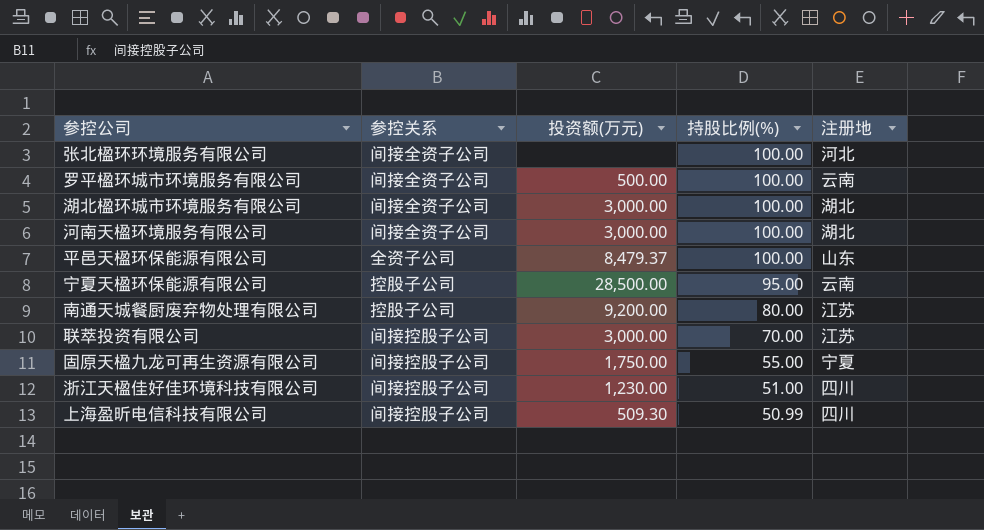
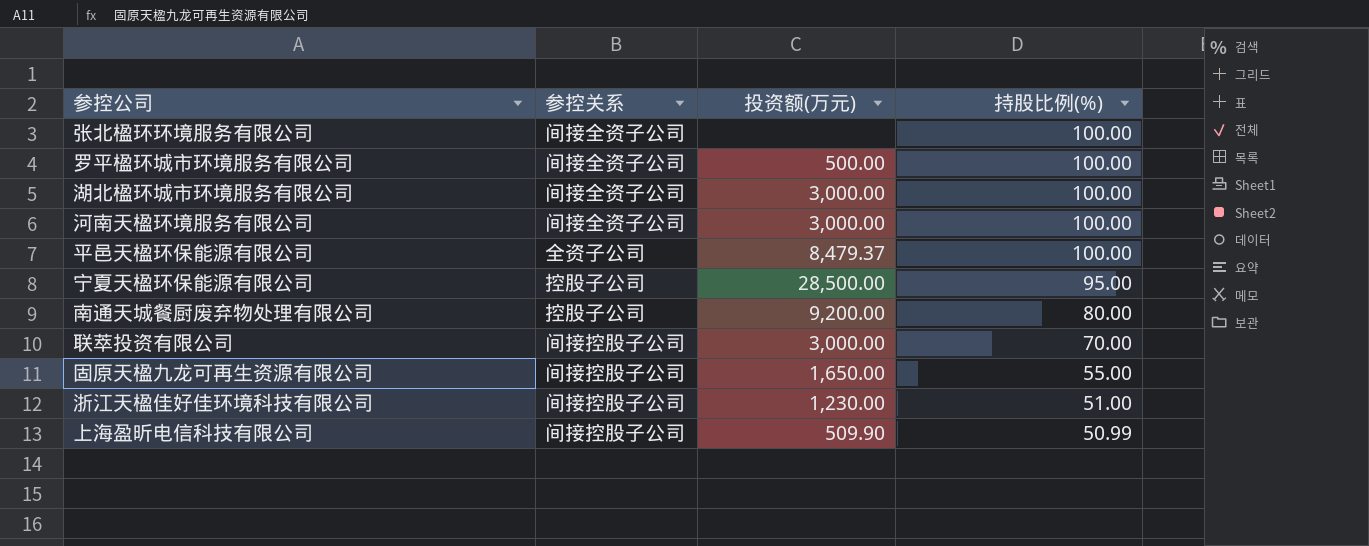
column 注册地 | position: 5 -> none
固原天楹九龙可再生资源有限公司 | 投资额(万元): 1,750.00 -> 1,650.00
上海盈昕电信科技有限公司 | 投资额(万元): 509.30 -> 509.90

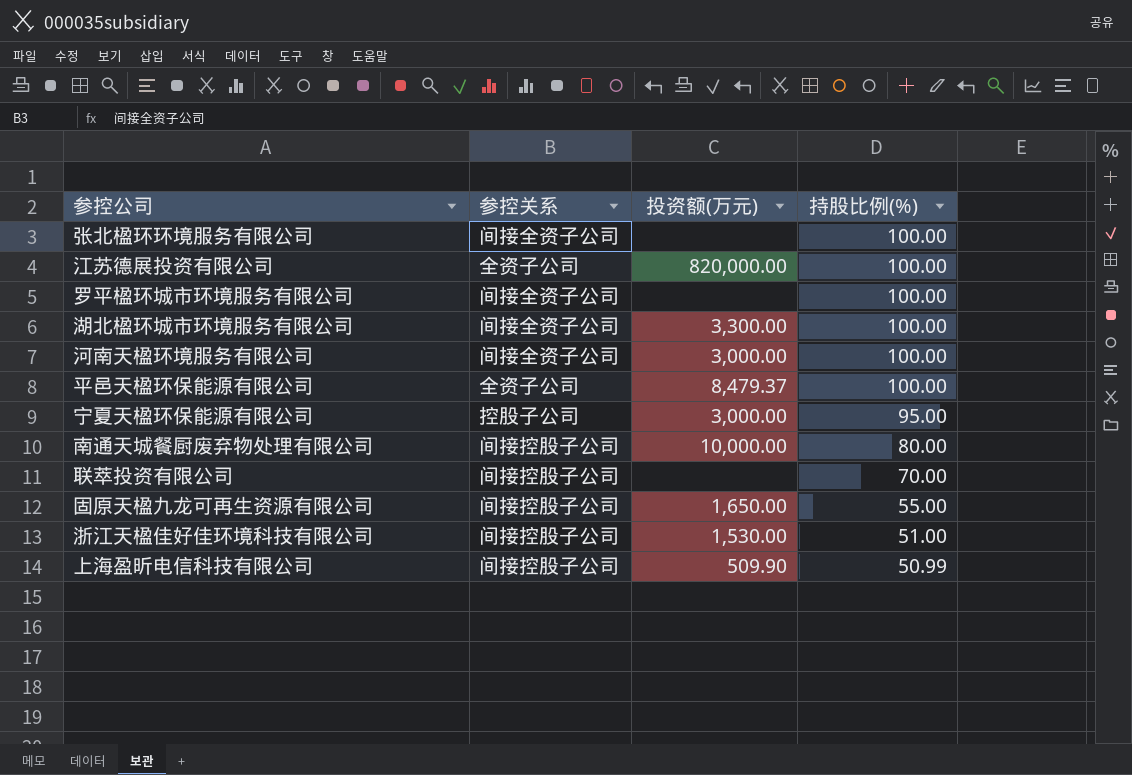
row 江苏德展投资有限公司: none -> 全资子公司 | 820,000.00 | 100.00
罗平楹环城市环境服务有限公司 | 投资额(万元): 500.00 -> none
湖北楹环城市环境服务有限公司 | 投资额(万元): 3,000.00 -> 3,300.00
宁夏天楹环保能源有限公司 | 投资额(万元): 28,500.00 -> 3,000.00
南通天城餐厨废弃物处理有限公司 | 参控关系: 控股子公司 -> 间接控股子公司
南通天城餐厨废弃物处理有限公司 | 投资额(万元): 9,200.00 -> 10,000.00
联萃投资有限公司 | 投资额(万元): 3,000.00 -> none
浙江天楹佳好佳环境科技有限公司 | 投资额(万元): 1,230.00 -> 1,530.00

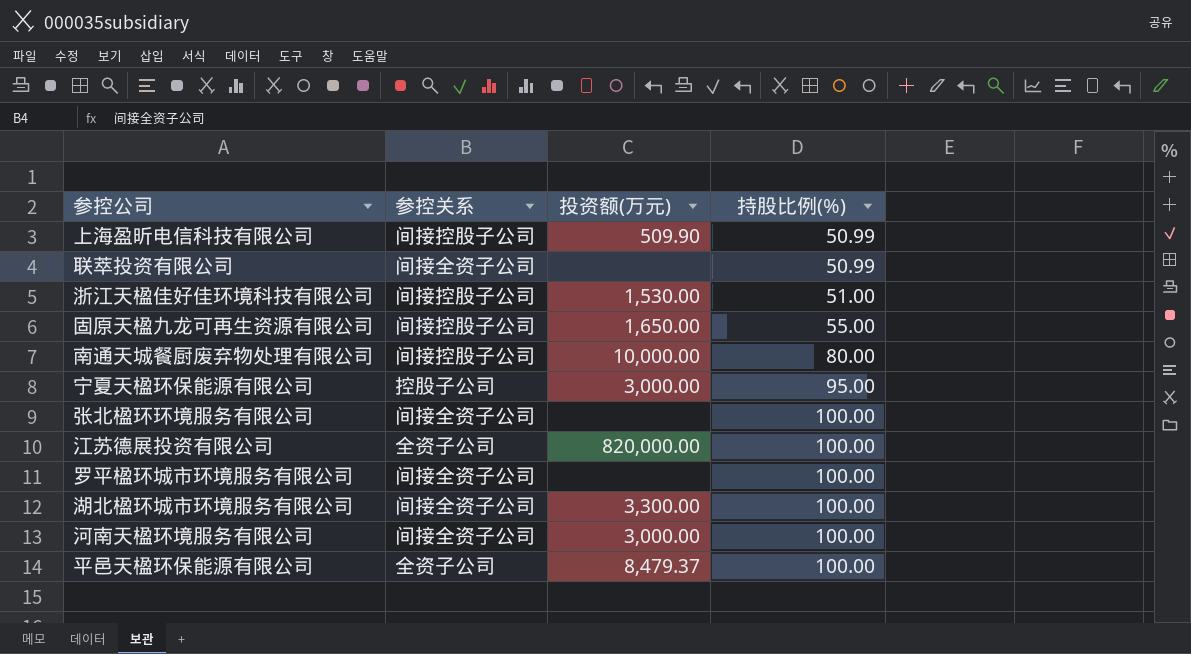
row order: 持股比例(%) descending -> 持股比例(%) ascending
联萃投资有限公司 | 参控关系: 间接控股子公司 -> 间接全资子公司
联萃投资有限公司 | 持股比例(%): 70.00 -> 50.99

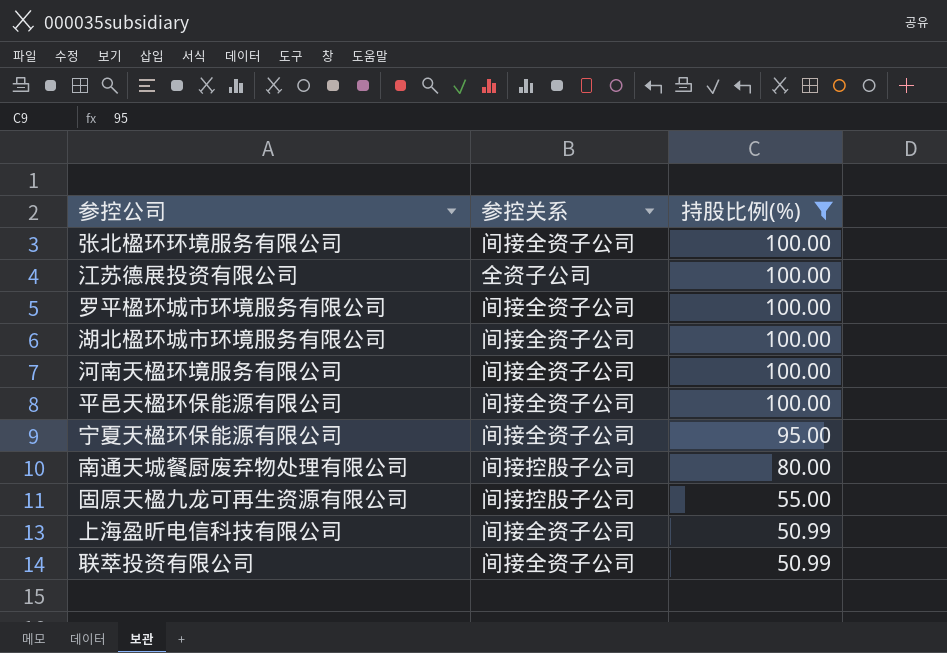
filter: none -> 持股比例(%) != 51.00
row order: 持股比例(%) ascending -> 持股比例(%) descending
column 投资额(万元) | position: 3 -> none
平邑天楹环保能源有限公司 | 参控关系: 全资子公司 -> 间接全资子公司
宁夏天楹环保能源有限公司 | 参控关系: 控股子公司 -> 间接全资子公司
上海盈昕电信科技有限公司 | 参控关系: 间接控股子公司 -> 间接全资子公司

